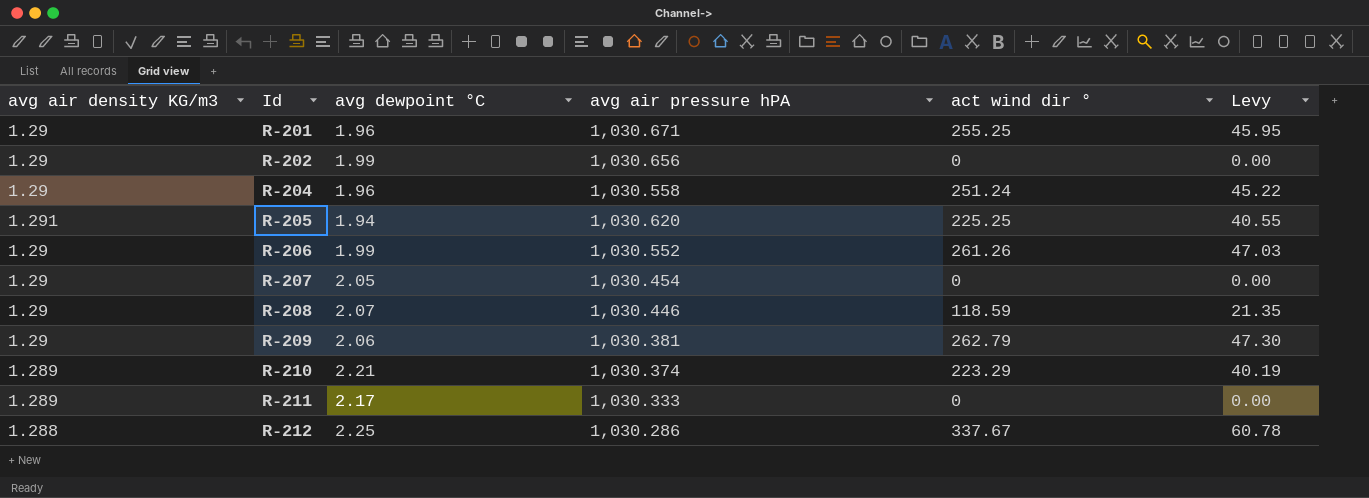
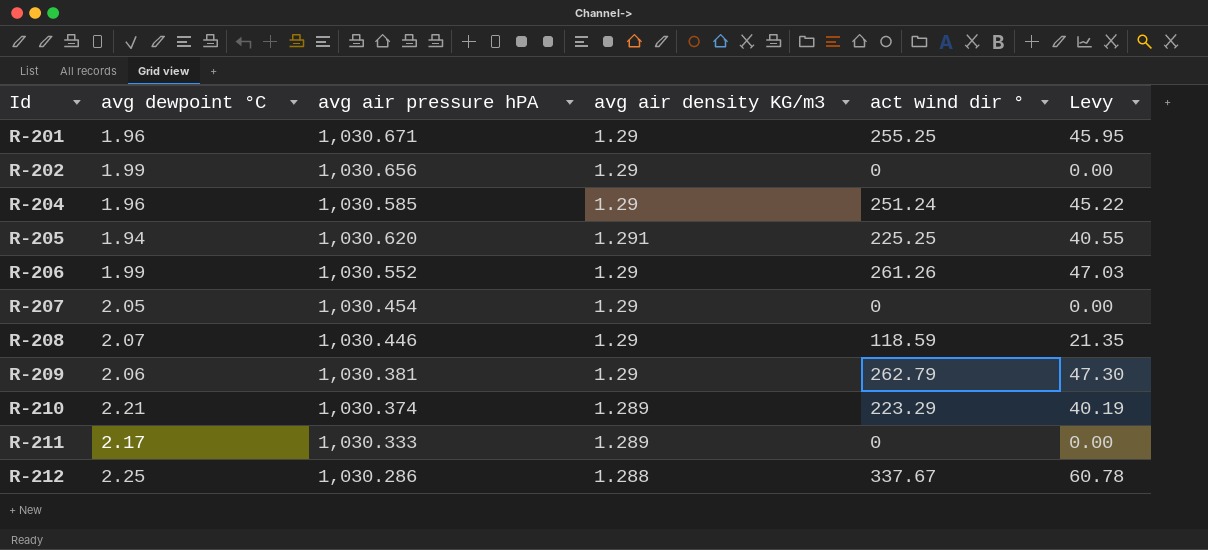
column avg air density KG/m3 | position: 1 -> 4
R-204 | avg air pressure hPA: 1,030.558 -> 1,030.585

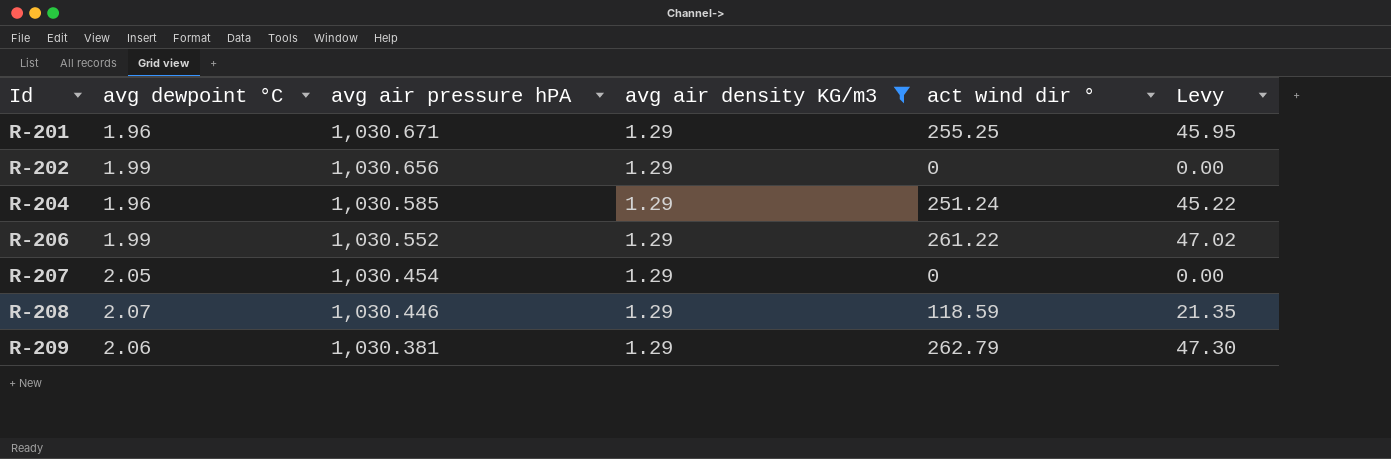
filter: none -> avg air density KG/m3 = 1.29
R-206 | act wind dir °: 261.26 -> 261.22
R-206 | Levy: 47.03 -> 47.02

